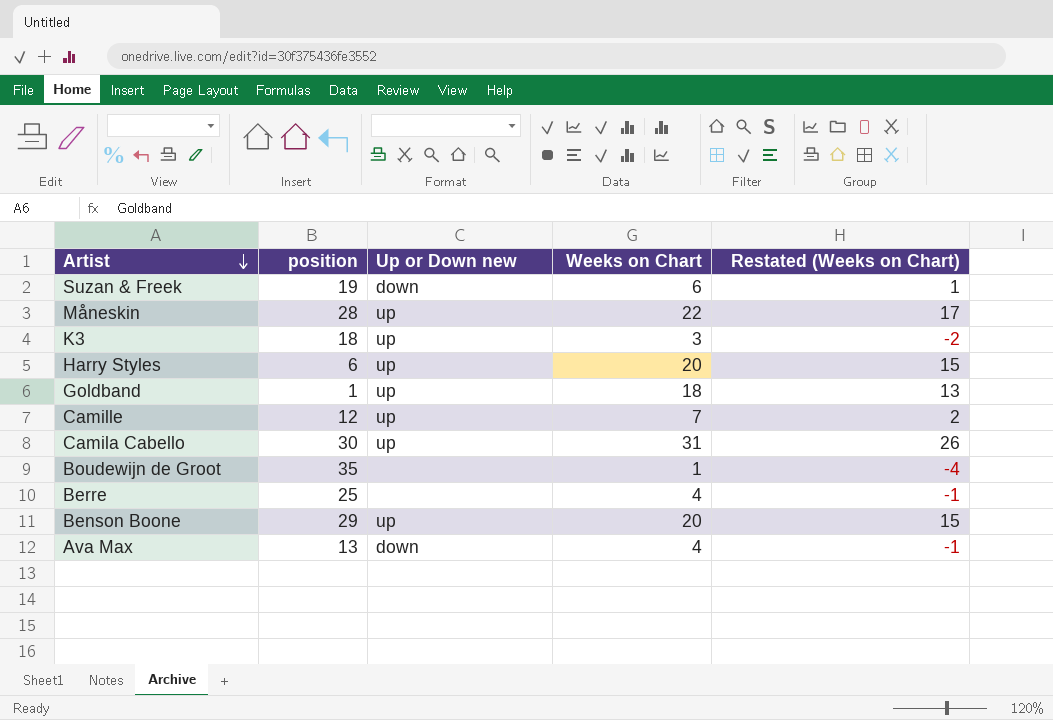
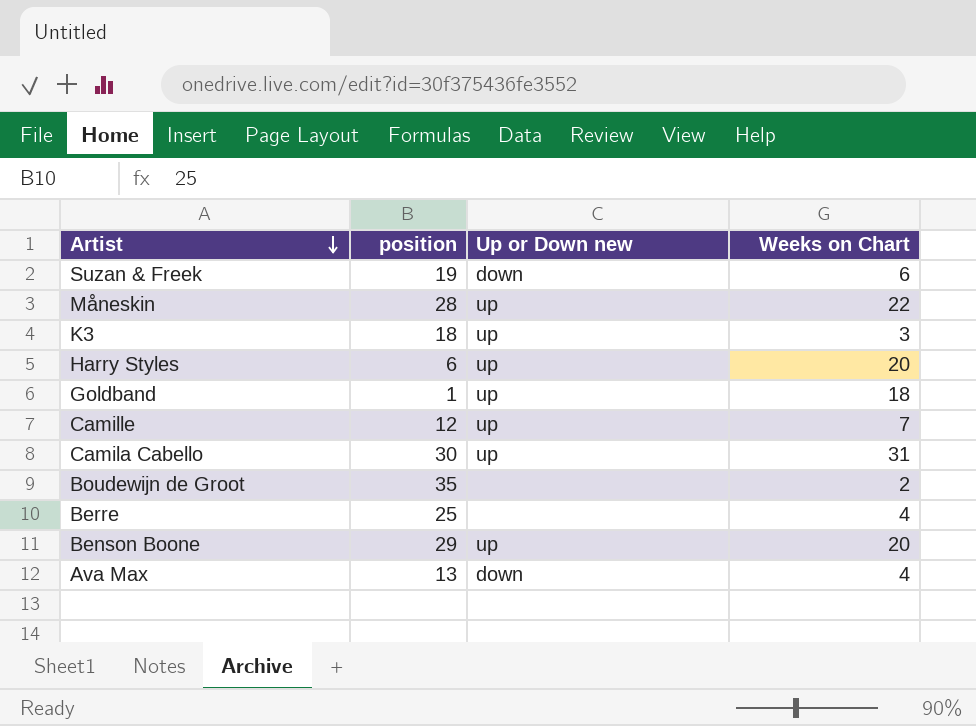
column Restated (Weeks on Chart) | formula: [Weeks on Chart] - 5 -> none
Boudewijn de Groot | Weeks on Chart: 1 -> 2

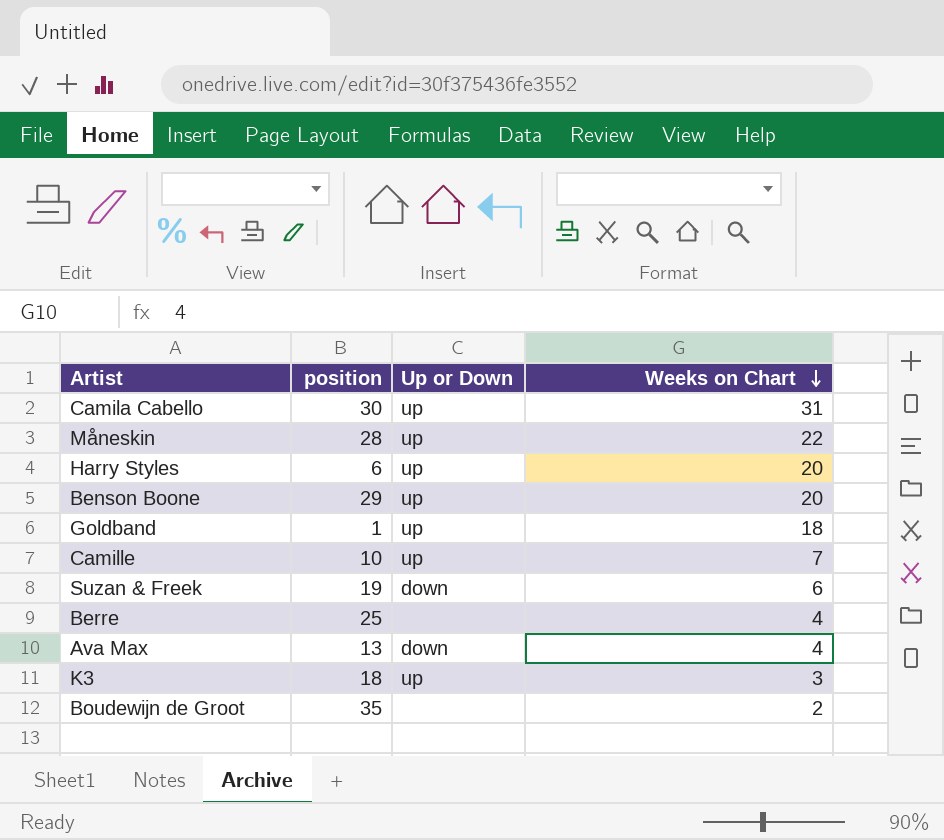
row order: Artist descending -> Weeks on Chart descending
column name: Up or Down new -> Up or Down
Camille | position: 12 -> 10

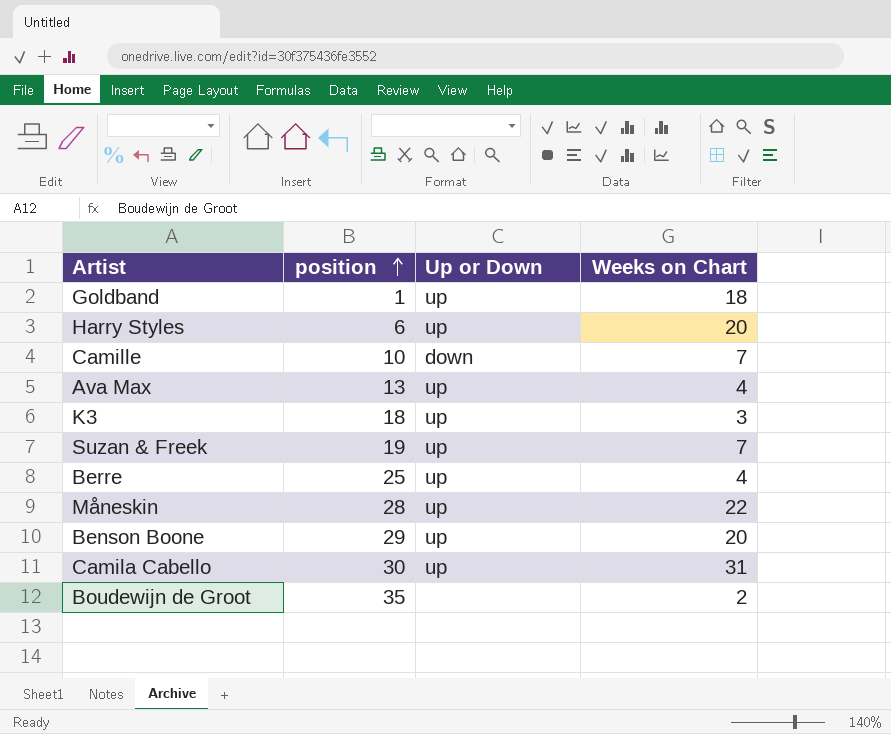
row order: Weeks on Chart descending -> position ascending
Camille | Up or Down: up -> down
Ava Max | Up or Down: down -> up
Suzan & Freek | Up or Down: down -> up
Suzan & Freek | Weeks on Chart: 6 -> 7
Berre | Up or Down: none -> up

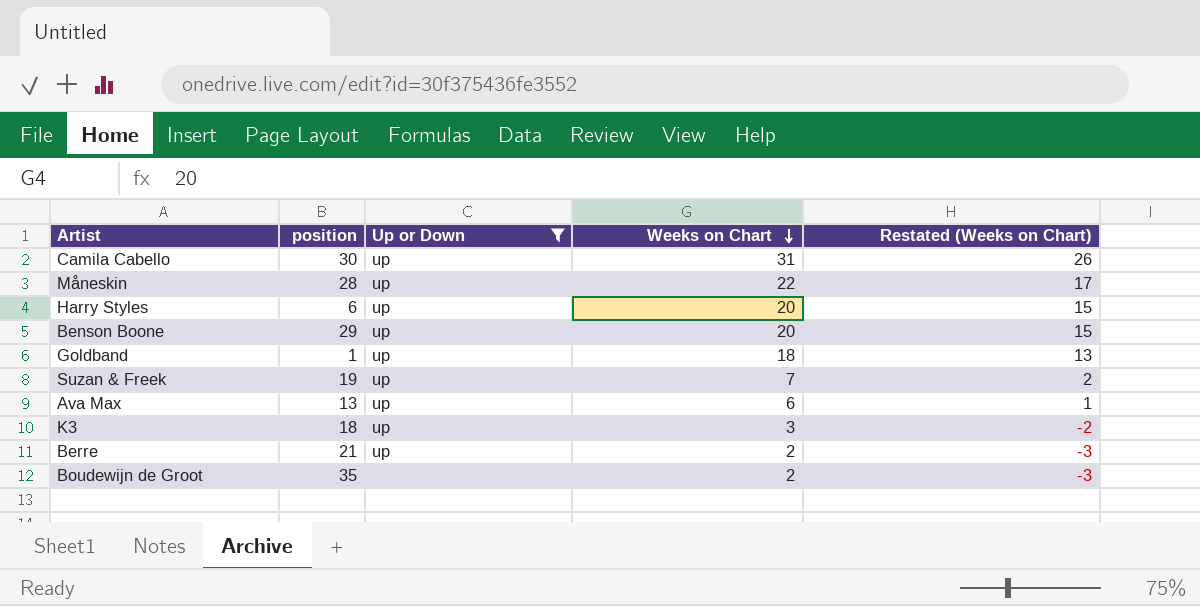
filter: none -> Up or Down != down
row order: position ascending -> Weeks on Chart descending
column Restated (Weeks on Chart) | formula: none -> [Weeks on Chart] - 5
Ava Max | Weeks on Chart: 4 -> 6
Berre | position: 25 -> 21
Berre | Weeks on Chart: 4 -> 2

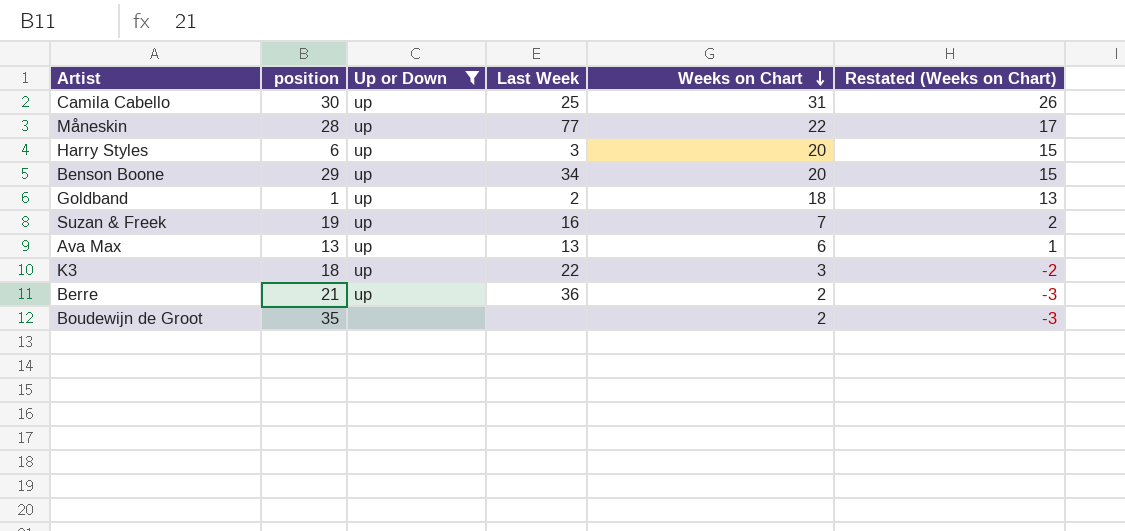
column Last Week | position: none -> 4

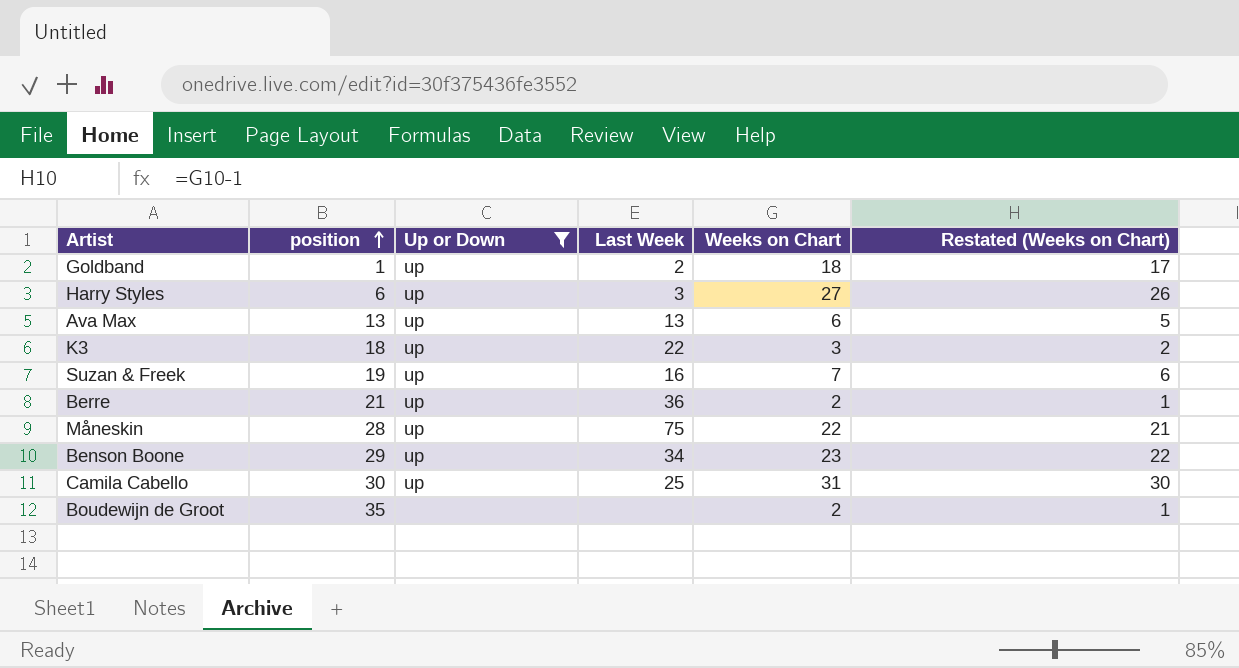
row order: Weeks on Chart descending -> position ascending
column Restated (Weeks on Chart) | formula: [Weeks on Chart] - 5 -> [Weeks on Chart] - 1
Harry Styles | Weeks on Chart: 20 -> 27
Måneskin | Last Week: 77 -> 75
Benson Boone | Weeks on Chart: 20 -> 23

